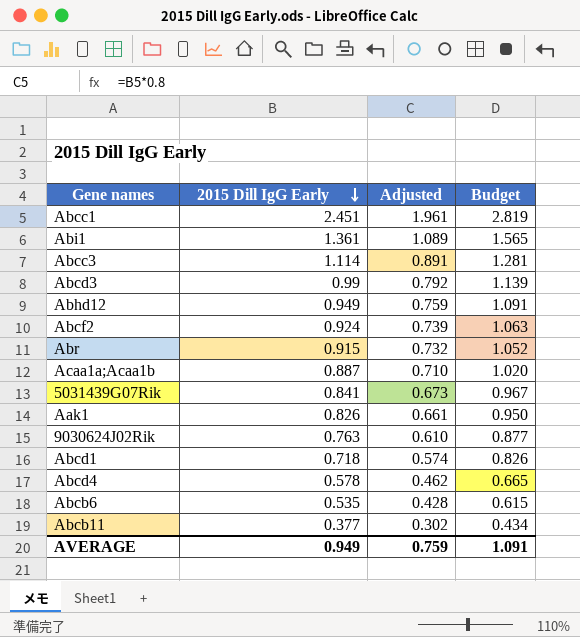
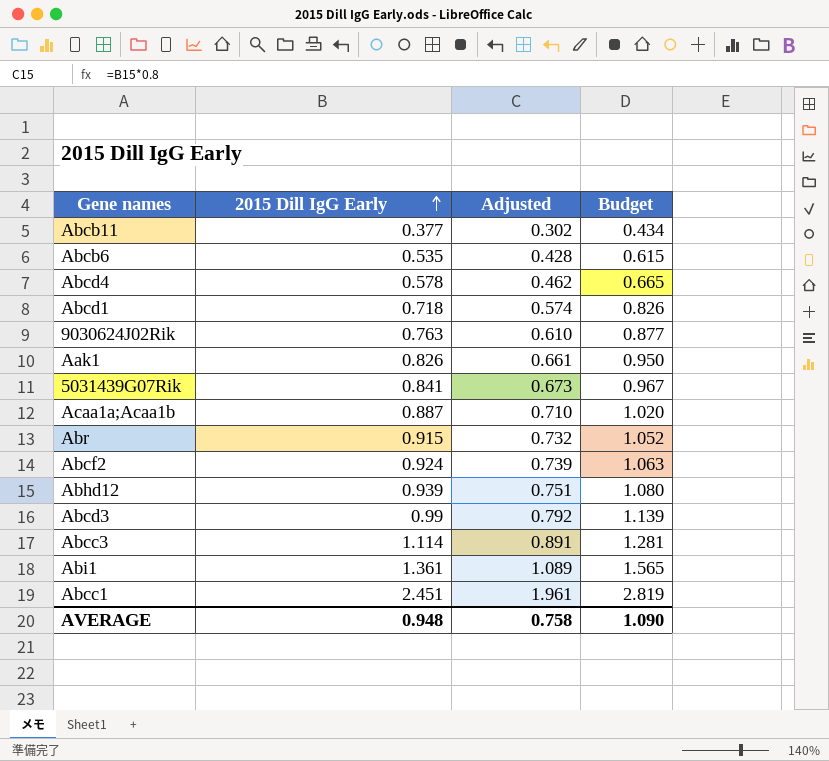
row order: 2015 Dill IgG Early descending -> 2015 Dill IgG Early ascending
Abhd12 | 2015 Dill IgG Early: 0.949 -> 0.939
Abhd12 | Adjusted: 0.759 -> 0.751
Abhd12 | Budget: 1.091 -> 1.080
AVERAGE | 2015 Dill IgG Early: 0.949 -> 0.948
AVERAGE | Adjusted: 0.759 -> 0.758
AVERAGE | Budget: 1.091 -> 1.090

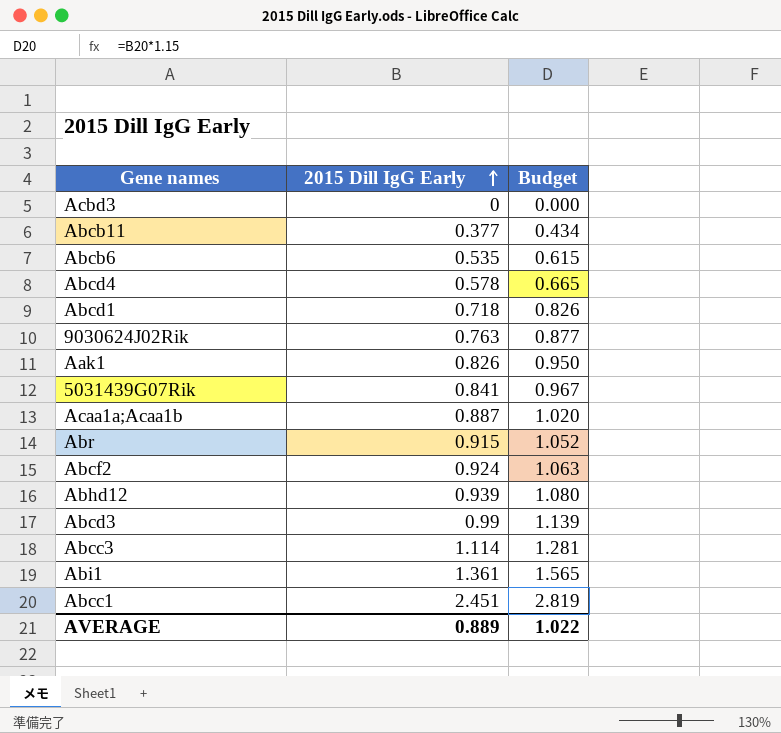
column Adjusted | formula: [2015 Dill IgG Early] * 0.8 -> none
row Acbd3: none -> 0 | 0.000
AVERAGE | 2015 Dill IgG Early: 0.948 -> 0.889
AVERAGE | Budget: 1.090 -> 1.022

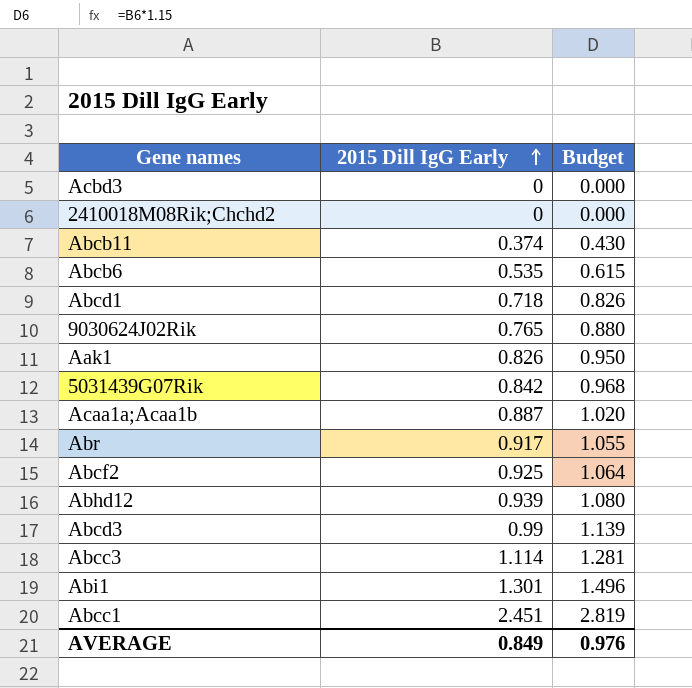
row Abcd4: 0.578 | 0.665 -> none
row 2410018M08Rik;Chchd2: none -> 0 | 0.000
Abcb11 | 2015 Dill IgG Early: 0.377 -> 0.374
Abcb11 | Budget: 0.434 -> 0.430
9030624J02Rik | 2015 Dill IgG Early: 0.763 -> 0.765
9030624J02Rik | Budget: 0.877 -> 0.880
5031439G07Rik | 2015 Dill IgG Early: 0.841 -> 0.842
5031439G07Rik | Budget: 0.967 -> 0.968
Abr | 2015 Dill IgG Early: 0.915 -> 0.917
Abr | Budget: 1.052 -> 1.055
Abcf2 | 2015 Dill IgG Early: 0.924 -> 0.925
Abcf2 | Budget: 1.063 -> 1.064
Abi1 | 2015 Dill IgG Early: 1.361 -> 1.301
Abi1 | Budget: 1.565 -> 1.496
AVERAGE | 2015 Dill IgG Early: 0.889 -> 0.849
AVERAGE | Budget: 1.022 -> 0.976

